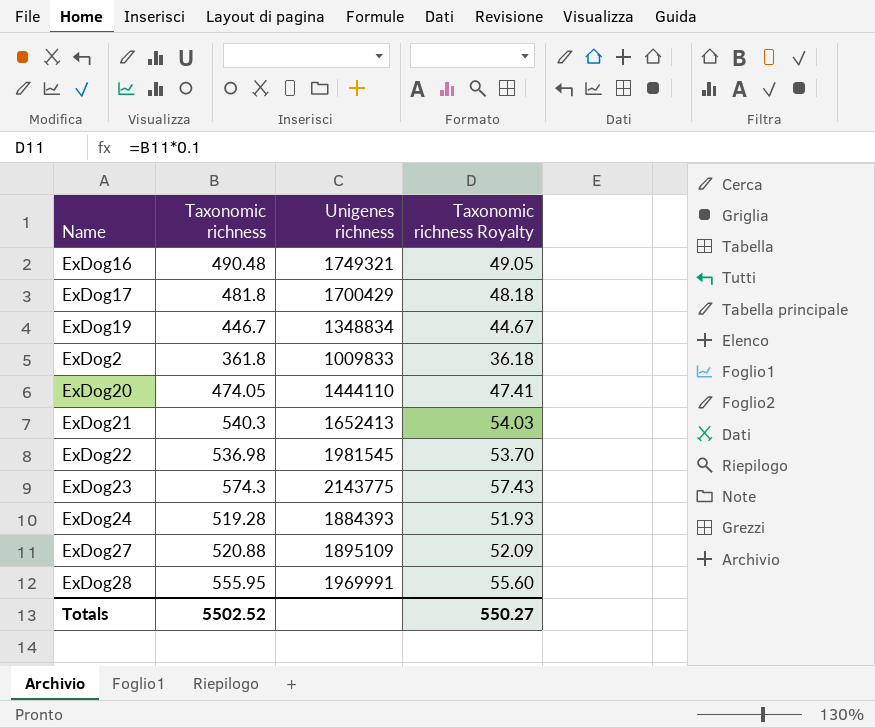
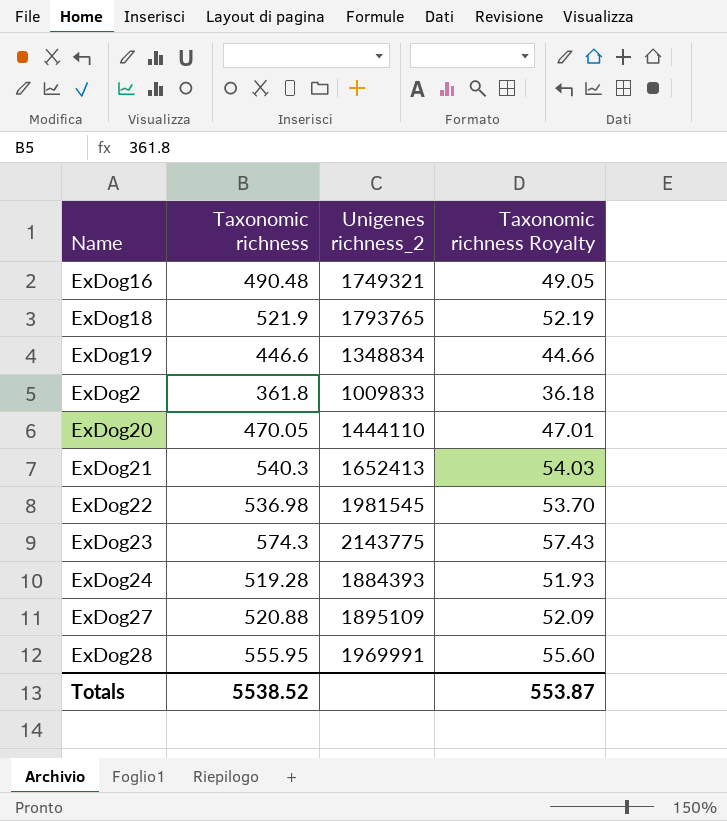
column name: Unigenes richness -> Unigenes richness_2
row ExDog17: 481.8 | 1700429 | 48.18 -> none
row ExDog18: none -> 521.9 | 1793765 | 52.19
ExDog19 | Taxonomic richness: 446.7 -> 446.6
ExDog19 | Taxonomic richness Royalty: 44.67 -> 44.66
ExDog20 | Taxonomic richness: 474.05 -> 470.05
ExDog20 | Taxonomic richness Royalty: 47.41 -> 47.01
Totals | Taxonomic richness: 5502.52 -> 5538.52
Totals | Taxonomic richness Royalty: 550.27 -> 553.87

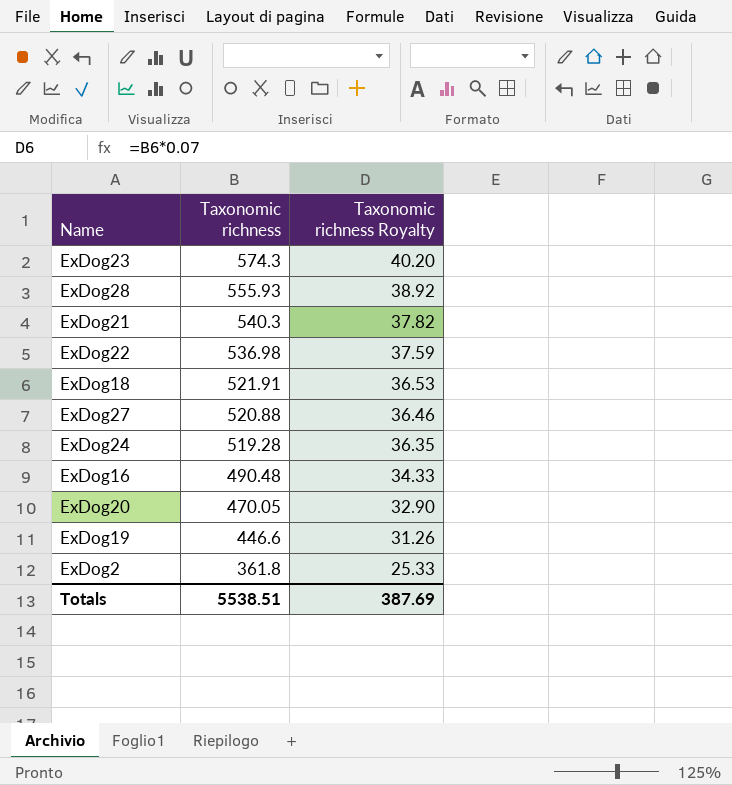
row order: none -> Taxonomic richness descending
column Unigenes richness_2 | position: 3 -> none
column Taxonomic richness Royalty | formula: [Taxonomic richness] * 0.1 -> [Taxonomic richness] * 0.07
ExDog28 | Taxonomic richness: 555.95 -> 555.93
ExDog18 | Taxonomic richness: 521.9 -> 521.91
Totals | Taxonomic richness: 5538.52 -> 5538.51
Totals | Taxonomic richness Royalty: 553.87 -> 387.69

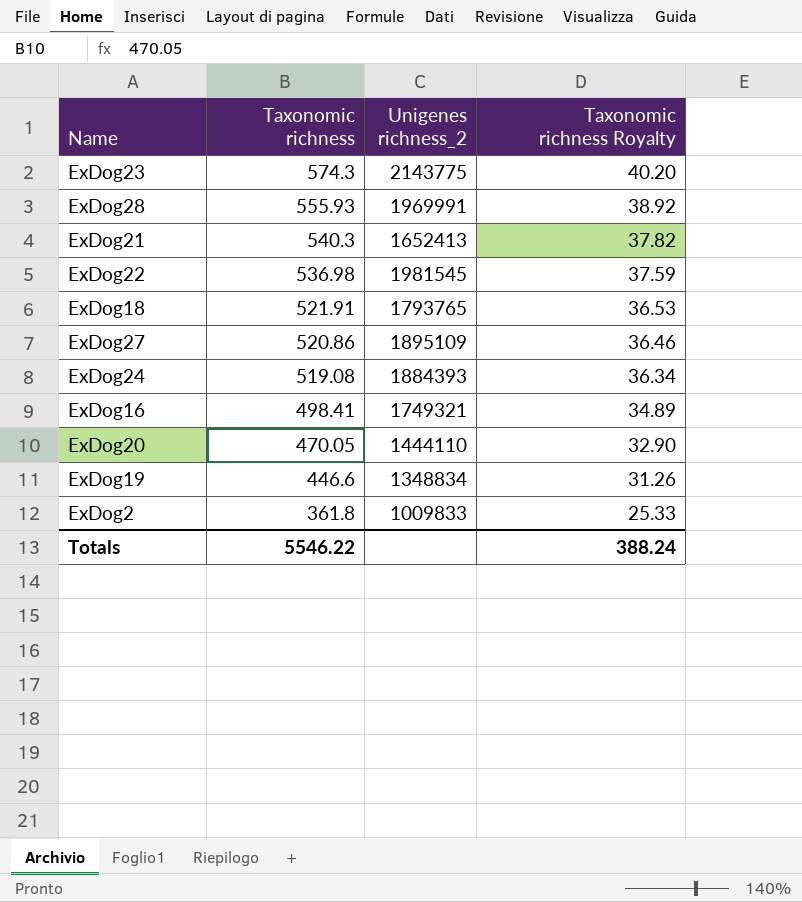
column Unigenes richness_2 | position: none -> 3
ExDog27 | Taxonomic richness: 520.88 -> 520.86
ExDog24 | Taxonomic richness: 519.28 -> 519.08
ExDog24 | Taxonomic richness Royalty: 36.35 -> 36.34
ExDog16 | Taxonomic richness: 490.48 -> 498.41
ExDog16 | Taxonomic richness Royalty: 34.33 -> 34.89
Totals | Taxonomic richness: 5538.51 -> 5546.22
Totals | Taxonomic richness Royalty: 387.69 -> 388.24

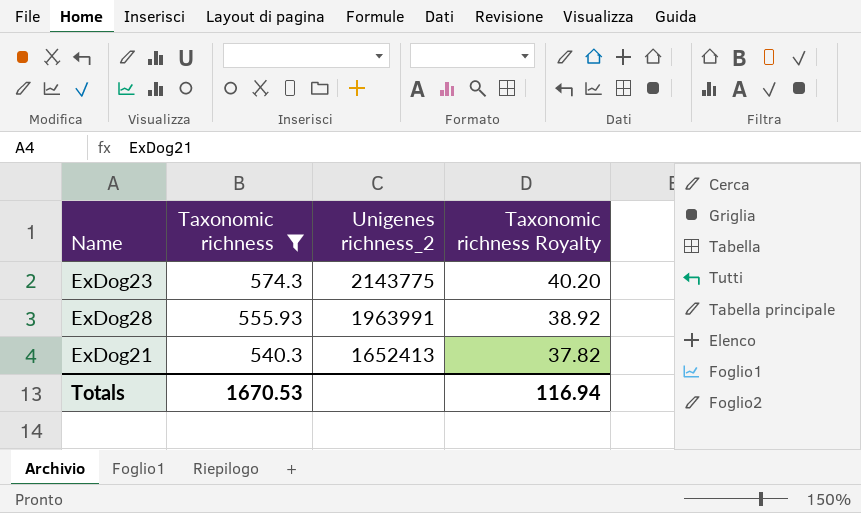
filter: none -> Taxonomic richness >= 540.3
ExDog28 | Unigenes richness_2: 1969991 -> 1963991
Totals | Taxonomic richness: 5546.22 -> 1670.53
Totals | Taxonomic richness Royalty: 388.24 -> 116.94

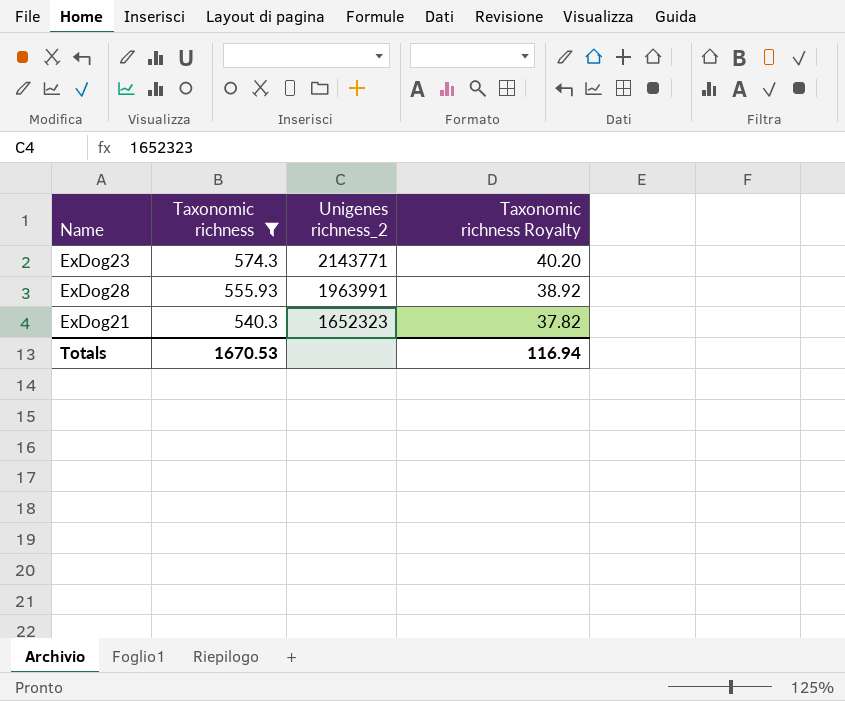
ExDog23 | Unigenes richness_2: 2143775 -> 2143771
ExDog21 | Unigenes richness_2: 1652413 -> 1652323

